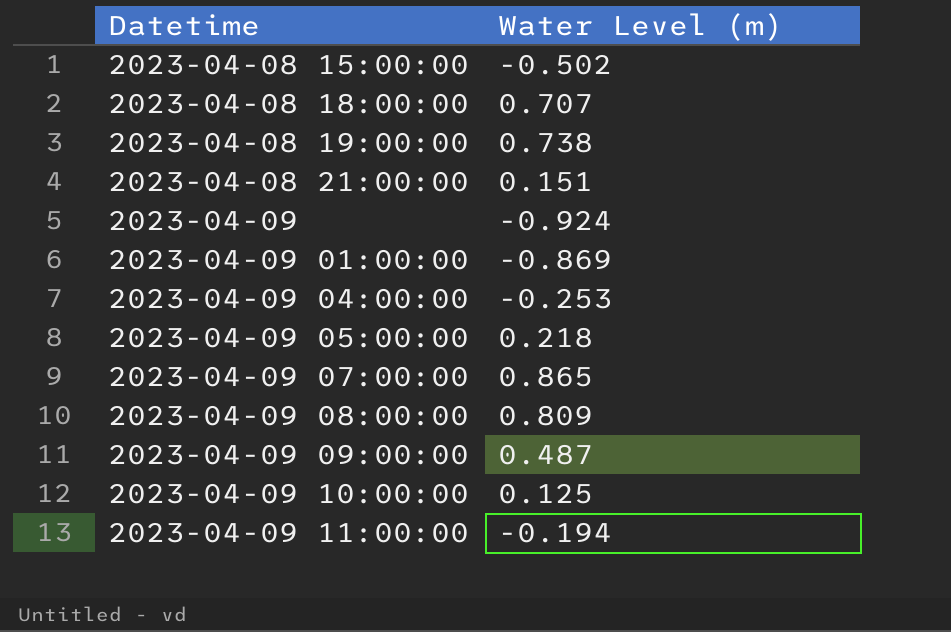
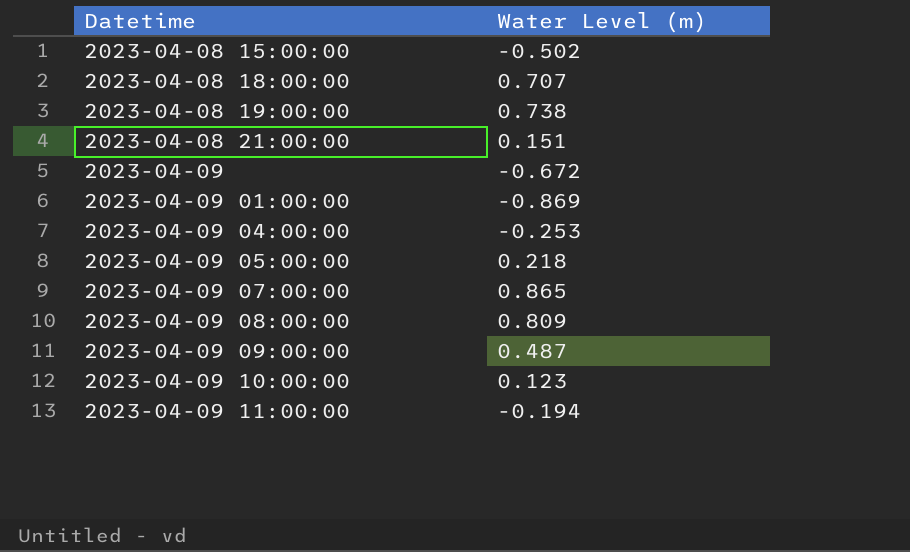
2023-04-09 | Water Level (m): -0.924 -> -0.672
2023-04-09 10:00:00 | Water Level (m): 0.125 -> 0.123

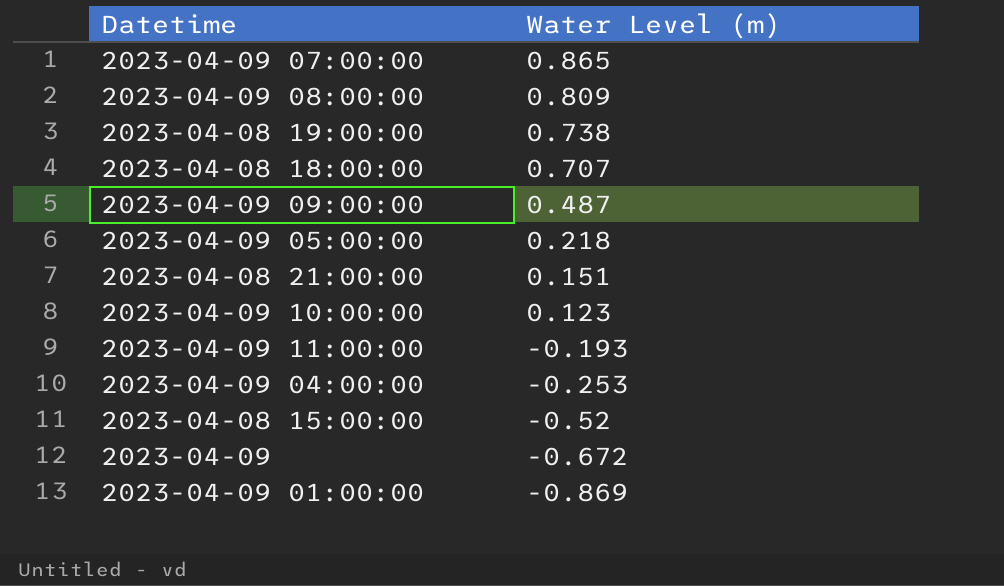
row order: Datetime ascending -> Water Level (m) descending
2023-04-09 11:00:00 | Water Level (m): -0.194 -> -0.193
2023-04-08 15:00:00 | Water Level (m): -0.502 -> -0.52

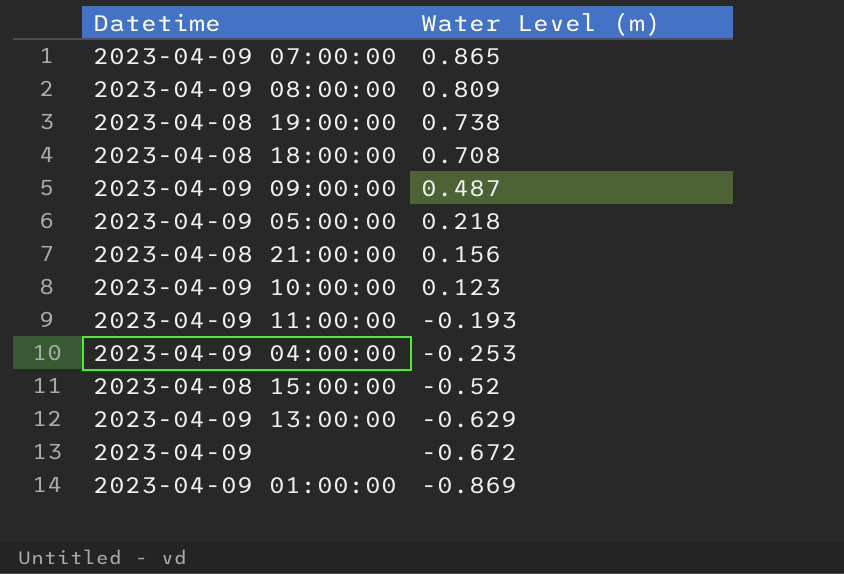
2023-04-08 18:00:00 | Water Level (m): 0.707 -> 0.708
2023-04-08 21:00:00 | Water Level (m): 0.151 -> 0.156
row 2023-04-09 13:00:00: none -> -0.629

